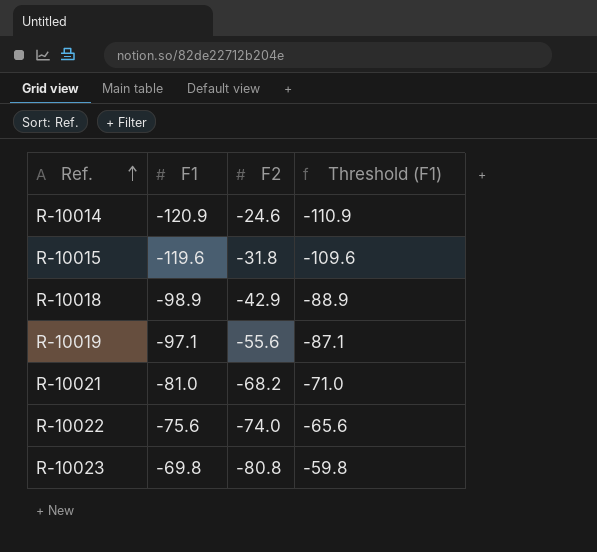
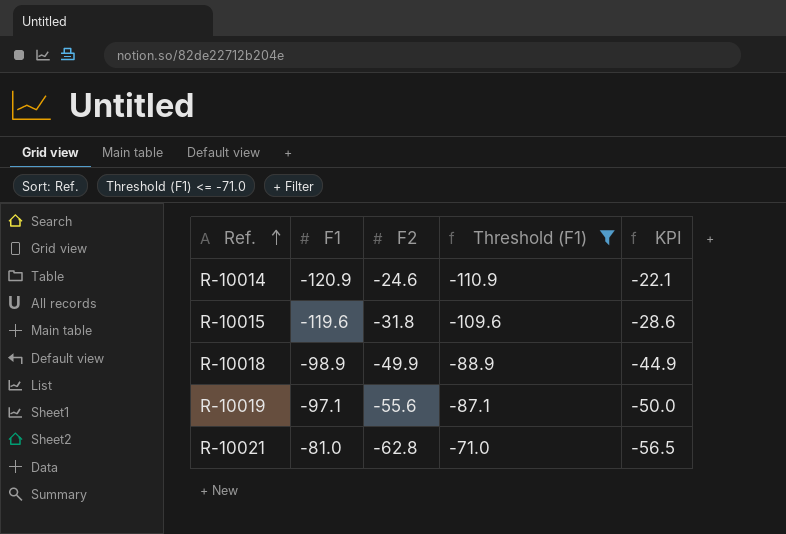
filter: none -> Threshold (F1) <= -71.0
column KPI | formula: none -> [F2] * 0.9
R-10018 | F2: -42.9 -> -49.9
R-10021 | F2: -68.2 -> -62.8

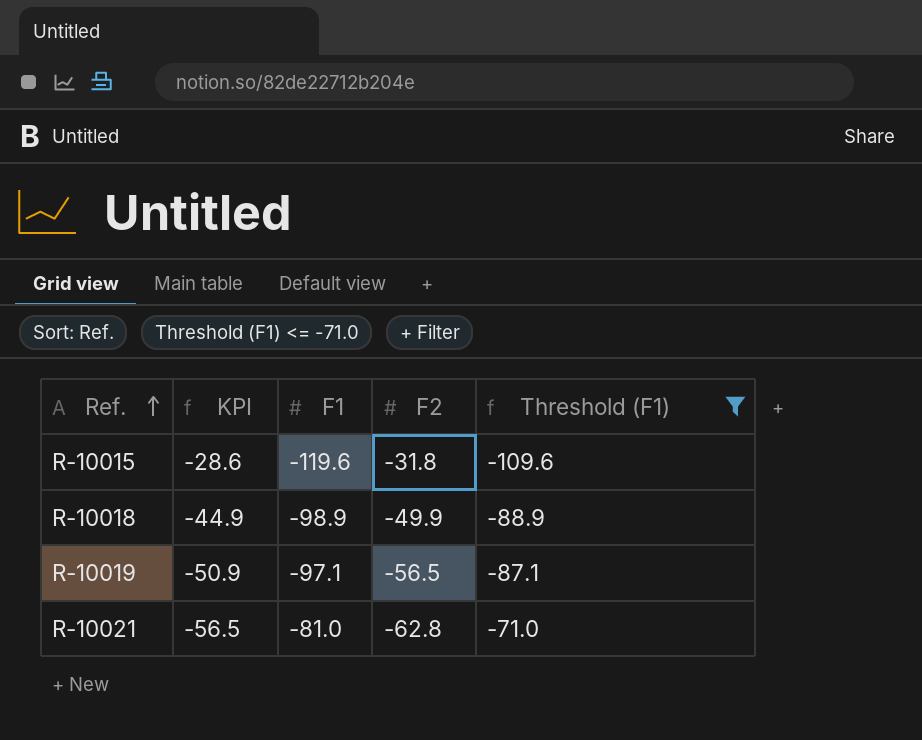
column KPI | position: 5 -> 2
row R-10014: -120.9 | -24.6 | -110.9 | -22.1 -> none
R-10019 | KPI: -50.0 -> -50.9
R-10019 | F2: -55.6 -> -56.5

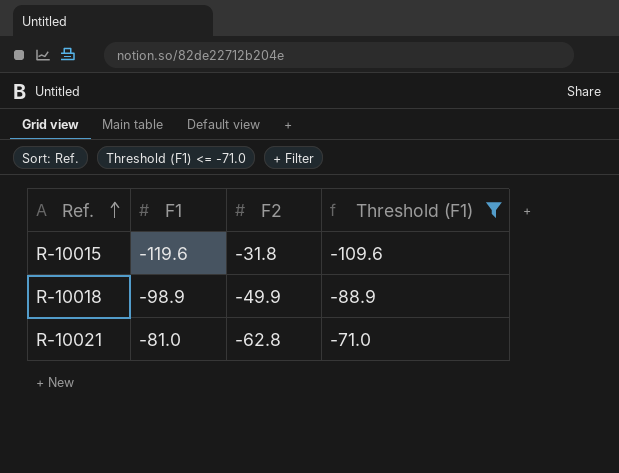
column KPI | formula: [F2] * 0.9 -> none
row R-10019: -50.9 | -97.1 | -56.5 | -87.1 -> none

